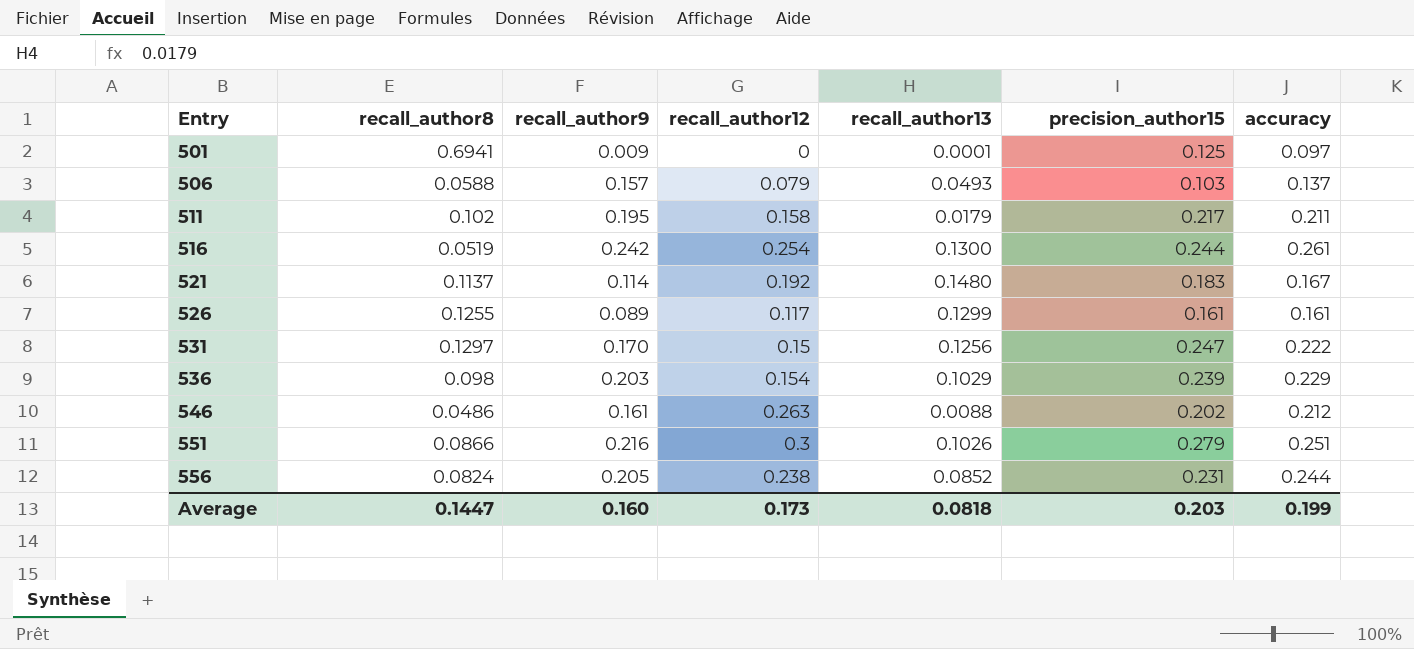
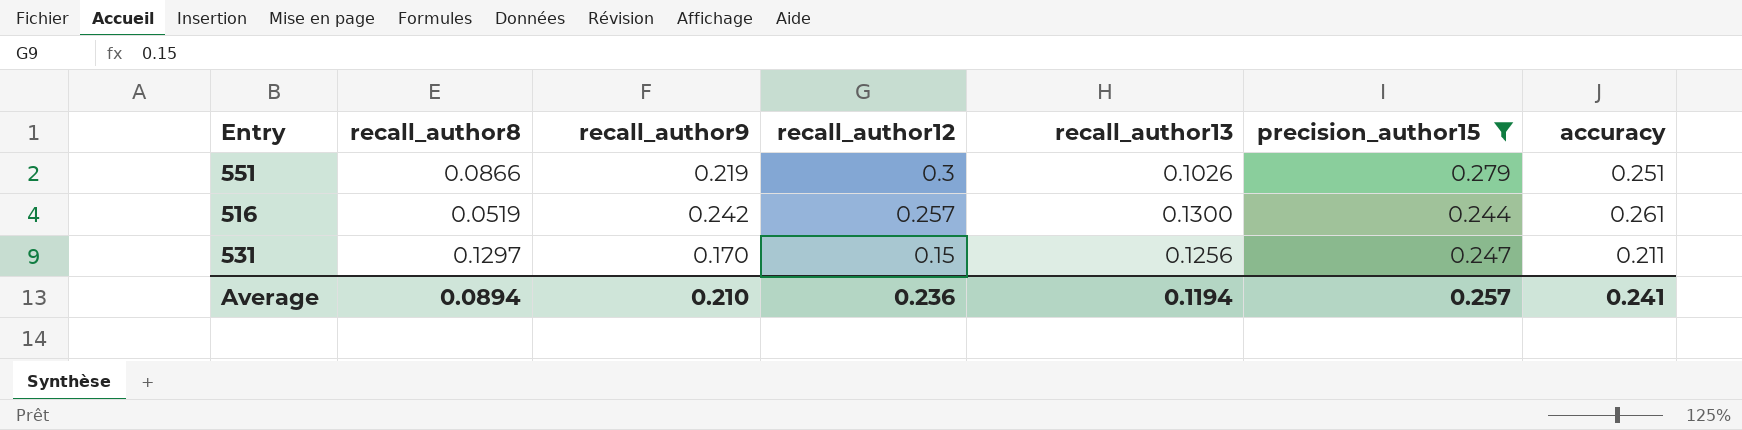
filter: none -> precision_author15 >= 0.244
row order: Entry ascending -> recall_author12 descending
551 | recall_author9: 0.216 -> 0.219
516 | recall_author12: 0.254 -> 0.257
531 | accuracy: 0.222 -> 0.211
Average | recall_author8: 0.1447 -> 0.0894
Average | recall_author9: 0.160 -> 0.210
Average | recall_author12: 0.173 -> 0.236
Average | recall_author13: 0.0818 -> 0.1194
Average | precision_author15: 0.203 -> 0.257
Average | accuracy: 0.199 -> 0.241

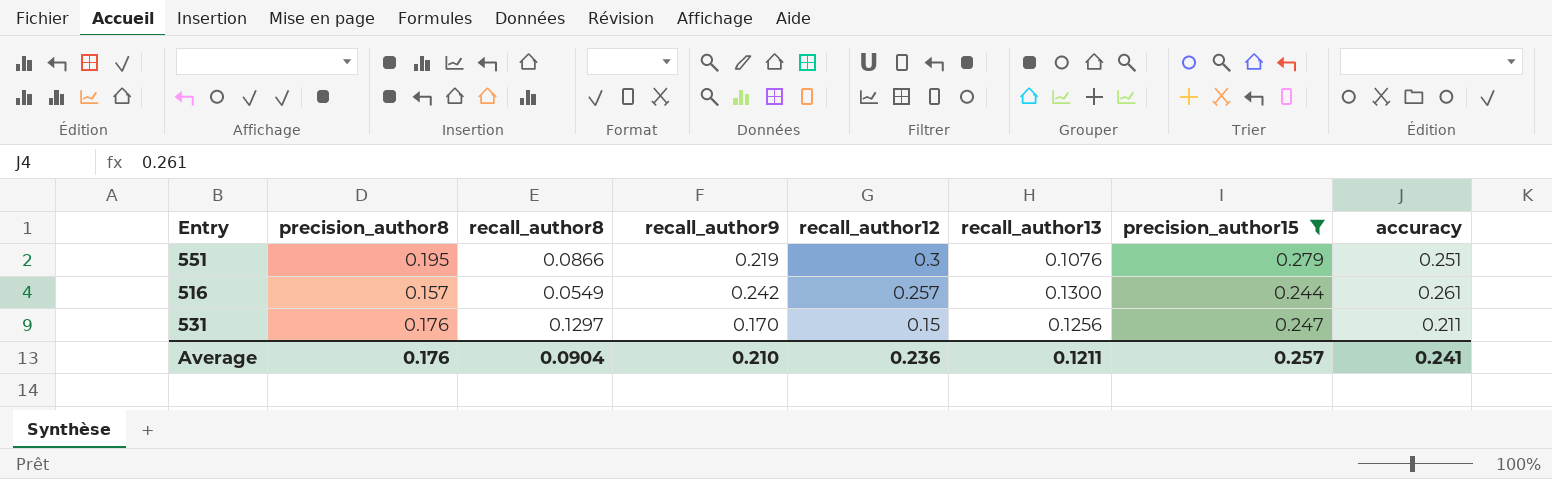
column precision_author8 | position: none -> 2
551 | recall_author13: 0.1026 -> 0.1076
516 | recall_author8: 0.0519 -> 0.0549
Average | recall_author8: 0.0894 -> 0.0904
Average | recall_author13: 0.1194 -> 0.1211

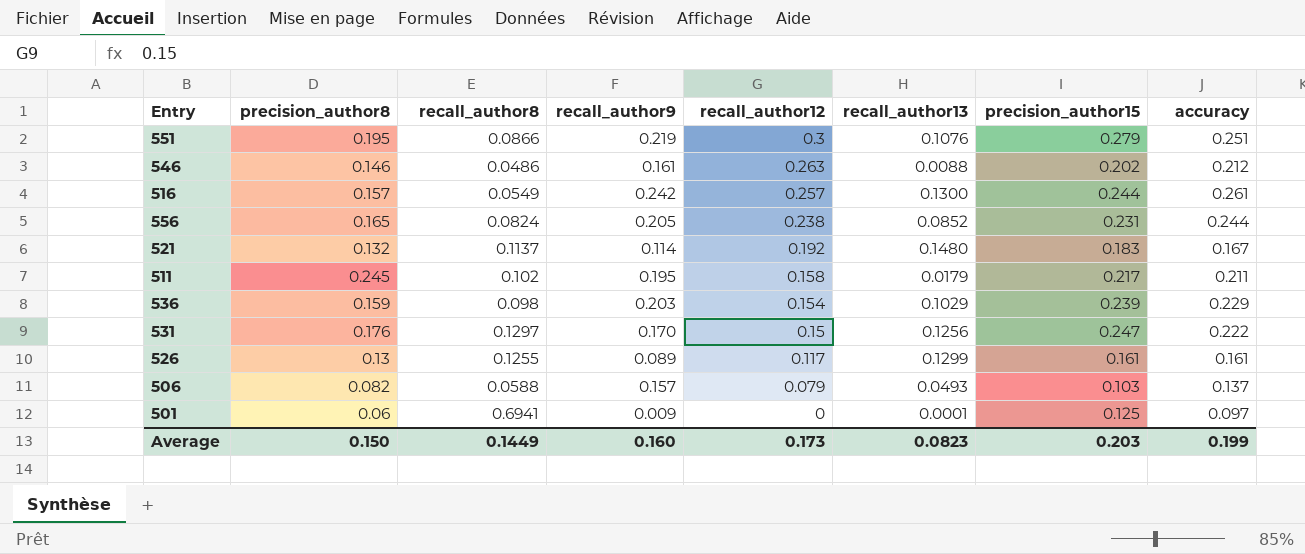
filter: precision_author15 >= 0.244 -> none
531 | accuracy: 0.211 -> 0.222
Average | precision_author8: 0.176 -> 0.150
Average | recall_author8: 0.0904 -> 0.1449
Average | recall_author9: 0.210 -> 0.160
Average | recall_author12: 0.236 -> 0.173
Average | recall_author13: 0.1211 -> 0.0823
Average | precision_author15: 0.257 -> 0.203
Average | accuracy: 0.241 -> 0.199

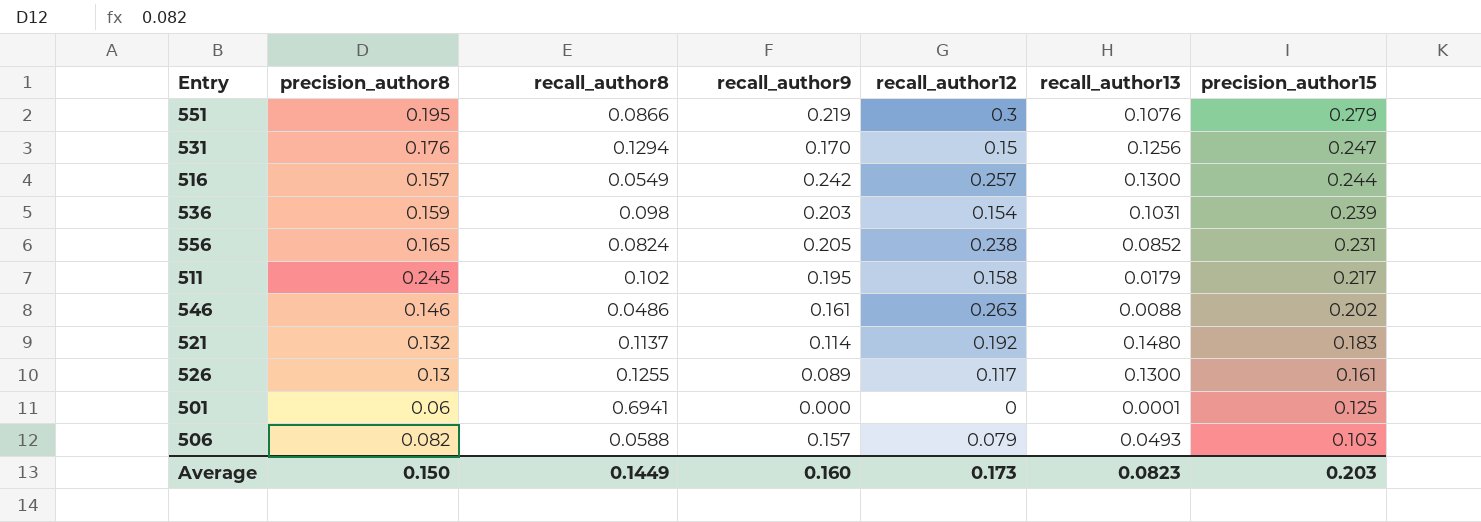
row order: recall_author12 descending -> precision_author15 descending
column accuracy | position: 8 -> none
531 | recall_author8: 0.1297 -> 0.1294
536 | recall_author13: 0.1029 -> 0.1031
526 | recall_author13: 0.1299 -> 0.1300
501 | recall_author9: 0.009 -> 0.000

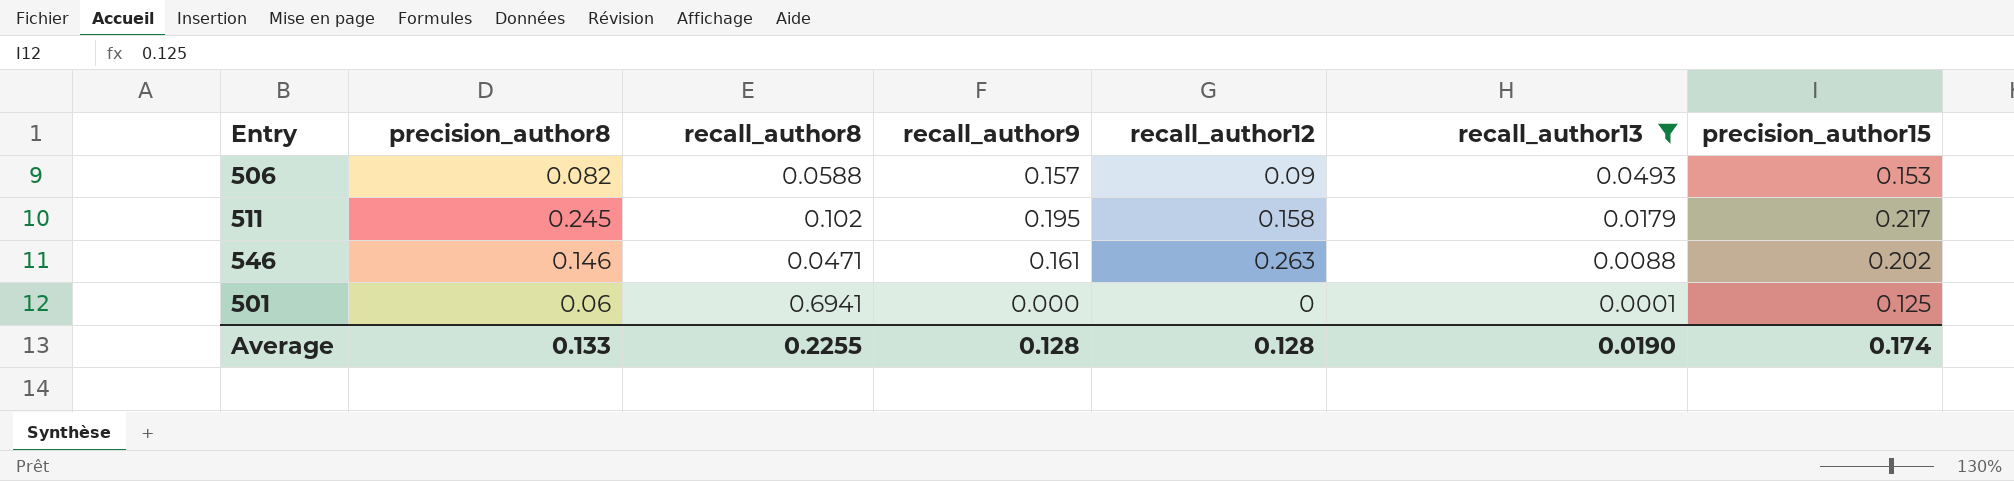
filter: none -> recall_author13 <= 0.0493
row order: precision_author15 descending -> recall_author13 descending
506 | recall_author12: 0.079 -> 0.09
506 | precision_author15: 0.103 -> 0.153
546 | recall_author8: 0.0486 -> 0.0471
Average | precision_author8: 0.150 -> 0.133
Average | recall_author8: 0.1449 -> 0.2255
Average | recall_author9: 0.160 -> 0.128
Average | recall_author12: 0.173 -> 0.128
Average | recall_author13: 0.0823 -> 0.0190
Average | precision_author15: 0.203 -> 0.174

